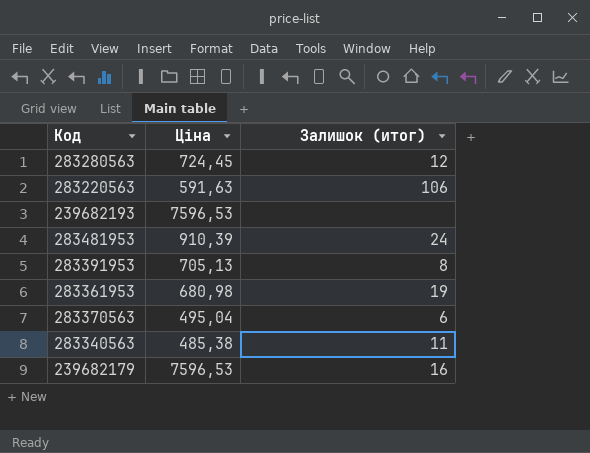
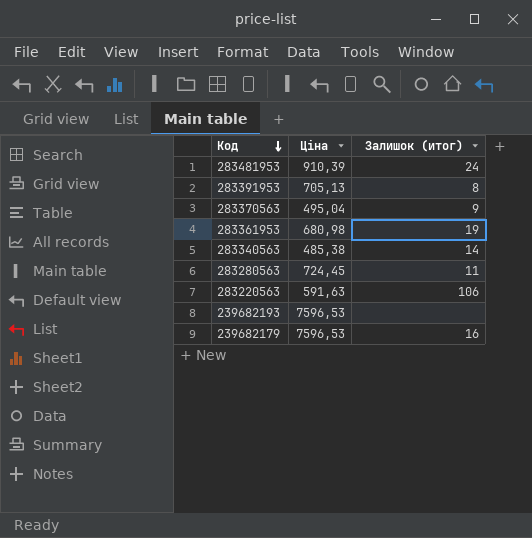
row order: none -> Код descending
283370563 | Залишок (итог): 6 -> 9
283340563 | Залишок (итог): 11 -> 14
283280563 | Залишок (итог): 12 -> 11

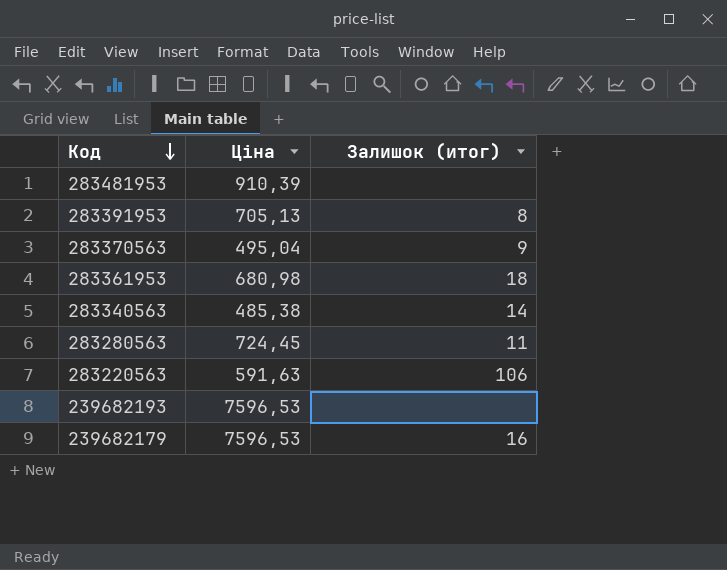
283481953 | Залишок (итог): 24 -> none
283361953 | Залишок (итог): 19 -> 18

